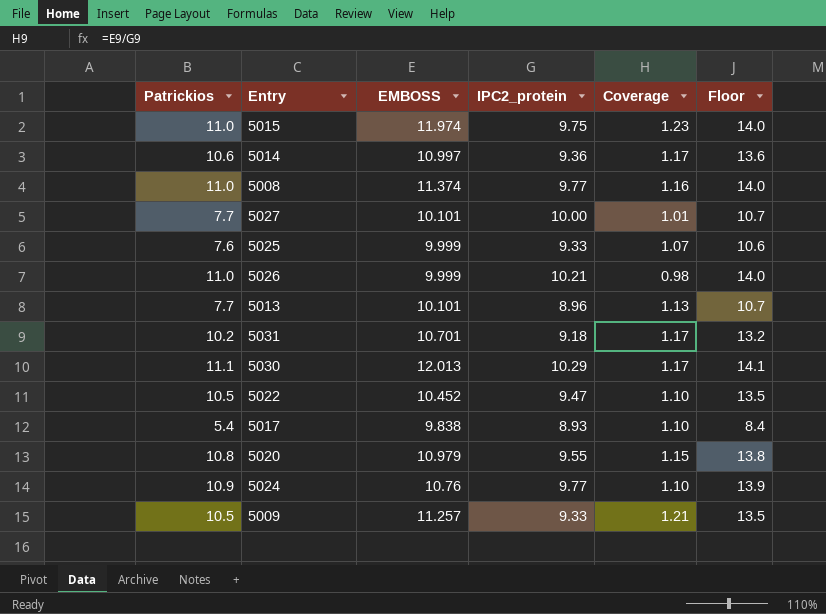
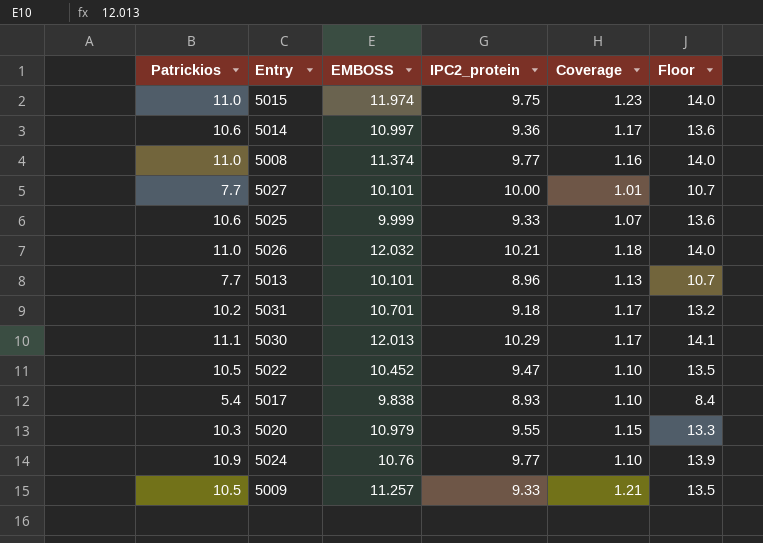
5025 | Patrickios: 7.6 -> 10.6
5025 | Floor: 10.6 -> 13.6
5026 | EMBOSS: 9.999 -> 12.032
5026 | Coverage: 0.98 -> 1.18
5020 | Patrickios: 10.8 -> 10.3
5020 | Floor: 13.8 -> 13.3

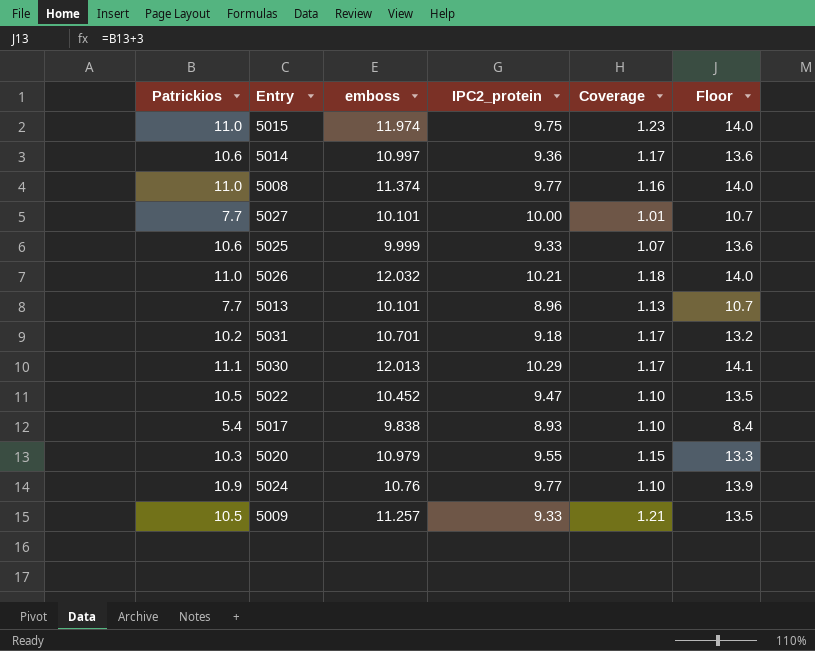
column name: EMBOSS -> emboss

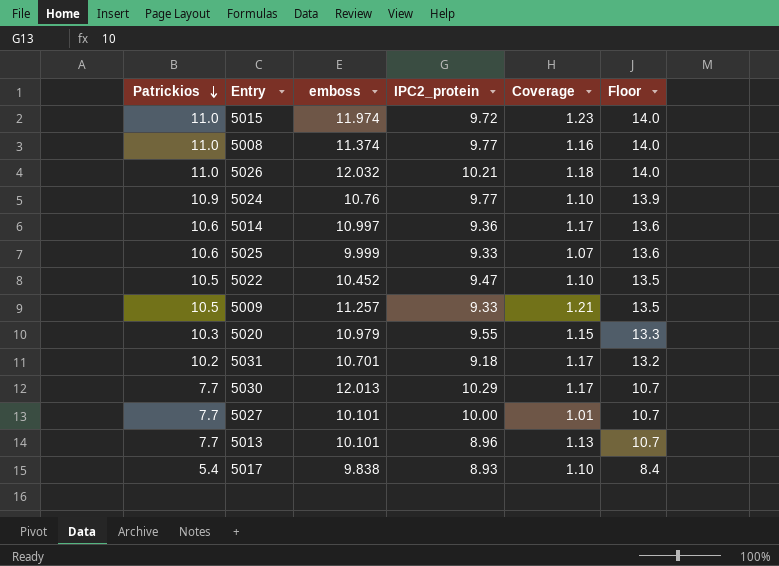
row order: none -> Patrickios descending
5015 | IPC2_protein: 9.75 -> 9.72
5030 | Patrickios: 11.1 -> 7.7
5030 | Floor: 14.1 -> 10.7

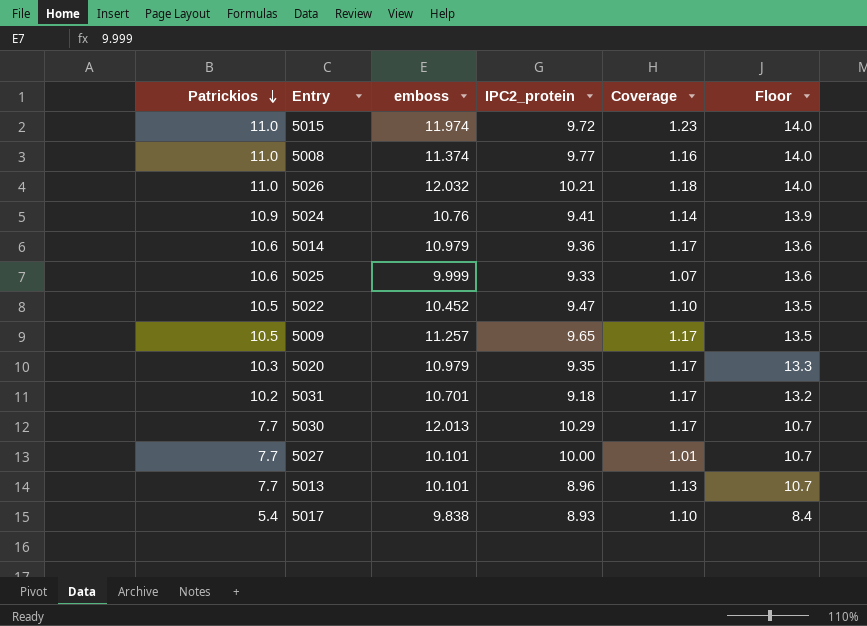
5024 | IPC2_protein: 9.77 -> 9.41
5024 | Coverage: 1.10 -> 1.14
5014 | emboss: 10.997 -> 10.979
5009 | IPC2_protein: 9.33 -> 9.65
5009 | Coverage: 1.21 -> 1.17
5020 | IPC2_protein: 9.55 -> 9.35
5020 | Coverage: 1.15 -> 1.17

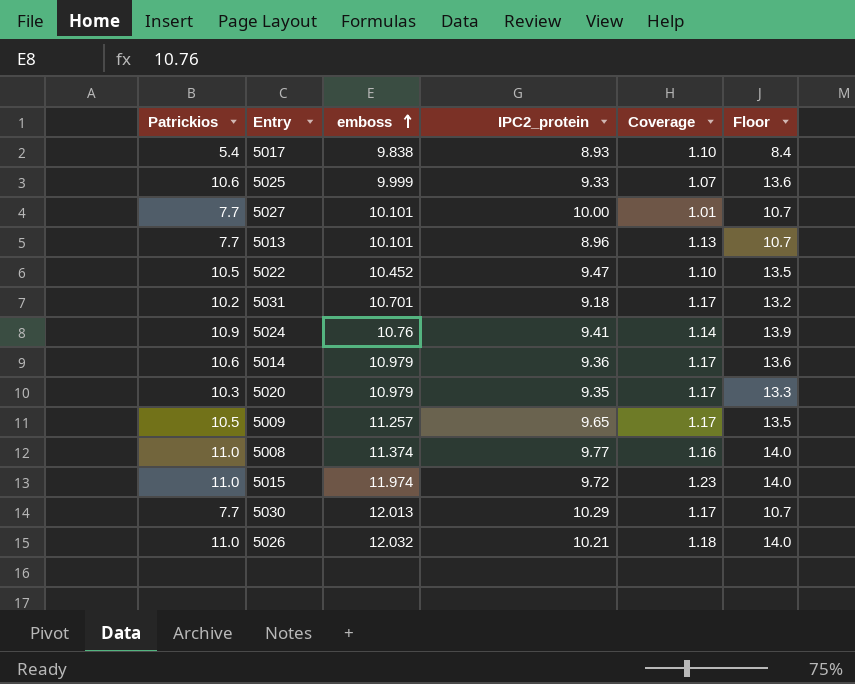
row order: Patrickios descending -> emboss ascending

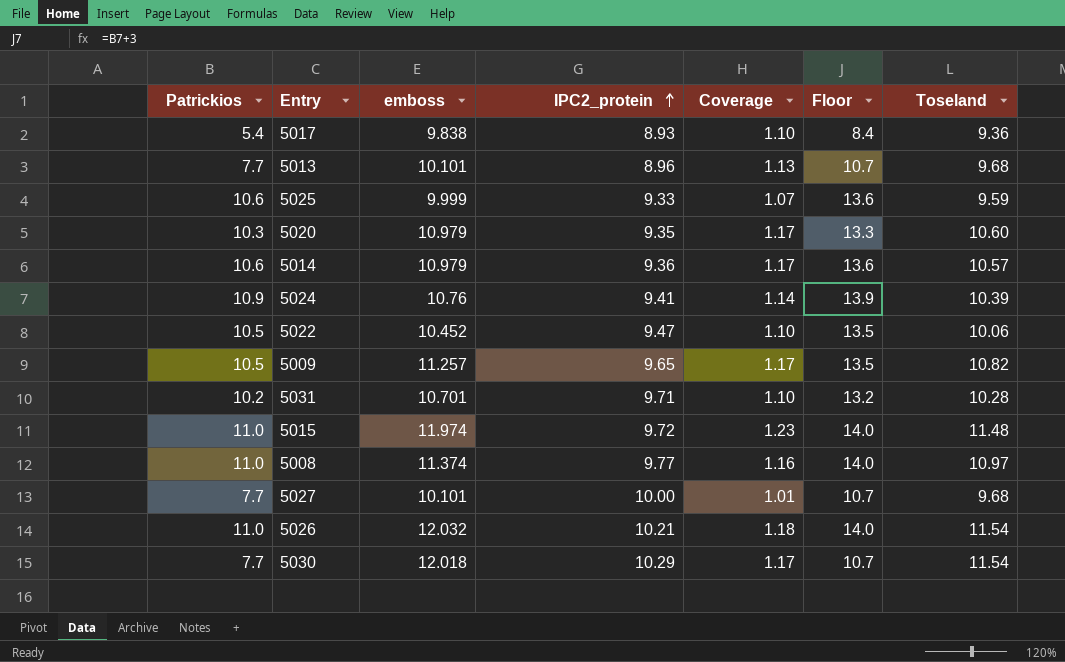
row order: emboss ascending -> IPC2_protein ascending
column Toseland | position: none -> 7
5031 | IPC2_protein: 9.18 -> 9.71
5031 | Coverage: 1.17 -> 1.10
5030 | emboss: 12.013 -> 12.018

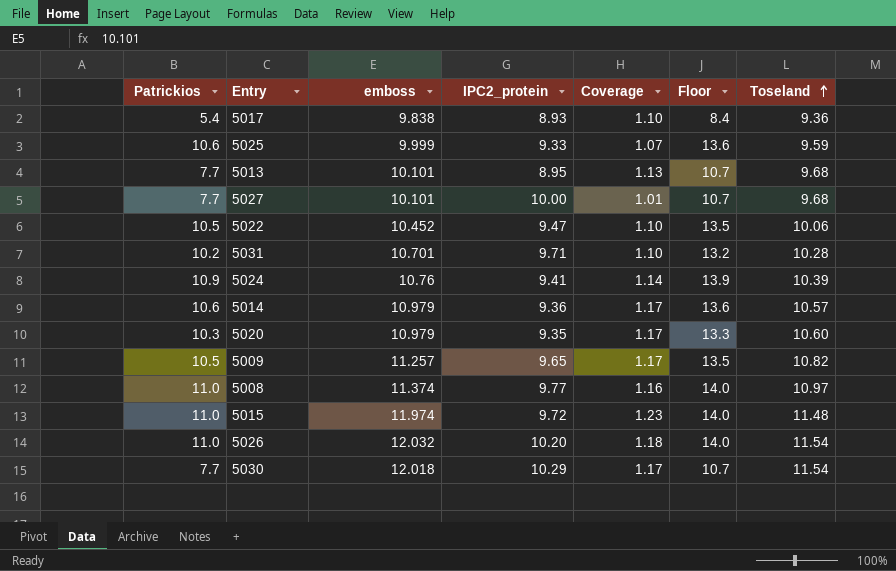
row order: IPC2_protein ascending -> Toseland ascending
5013 | IPC2_protein: 8.96 -> 8.95
5026 | IPC2_protein: 10.21 -> 10.20

